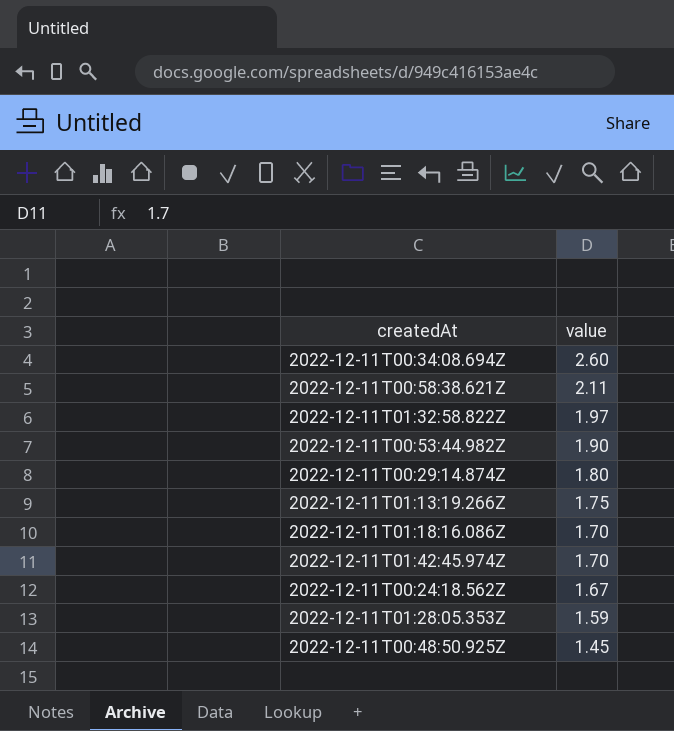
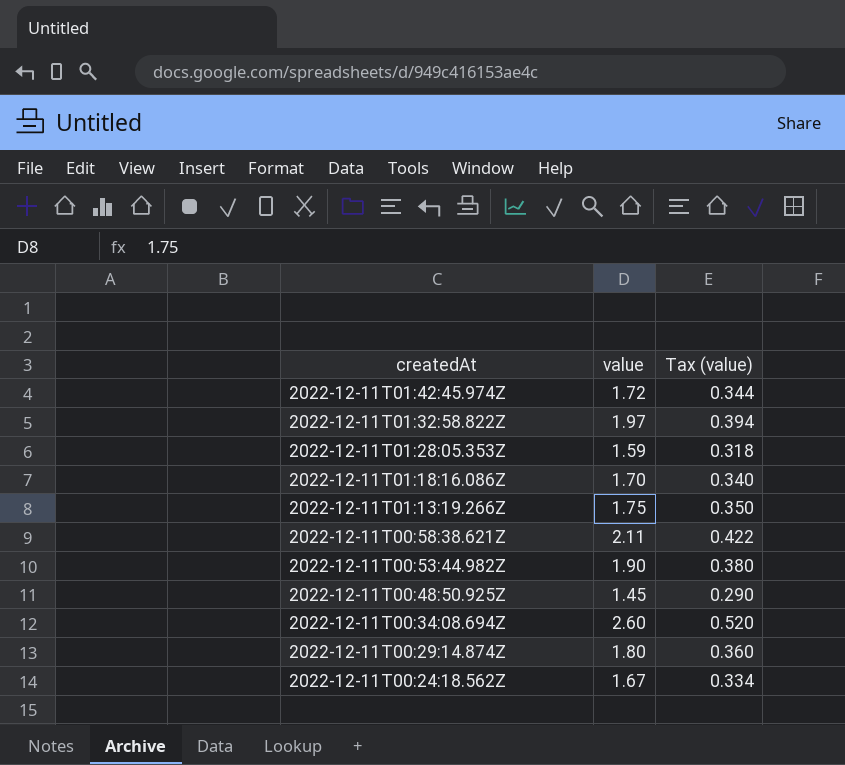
row order: value descending -> createdAt descending
column Tax (value) | formula: none -> [value] * 0.2
2022-12-11T01:42:45.974Z | value: 1.70 -> 1.72

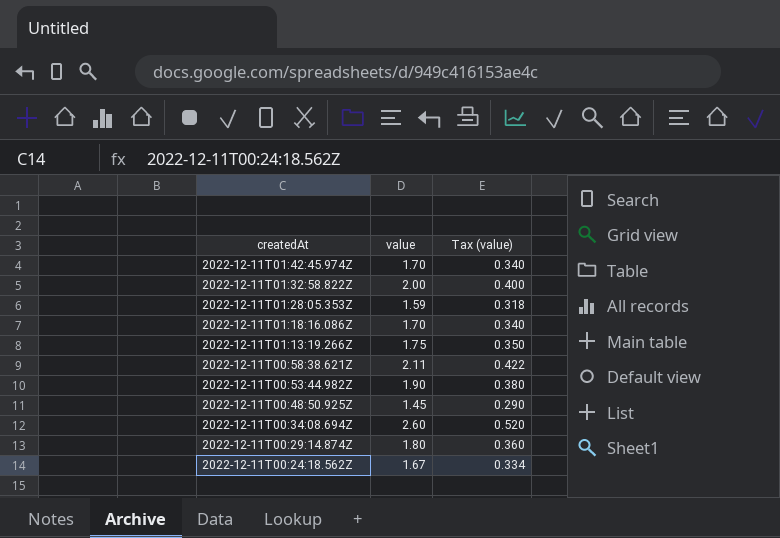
2022-12-11T01:42:45.974Z | value: 1.72 -> 1.70
2022-12-11T01:42:45.974Z | Tax (value): 0.344 -> 0.340
2022-12-11T01:32:58.822Z | value: 1.97 -> 2.00
2022-12-11T01:32:58.822Z | Tax (value): 0.394 -> 0.400

